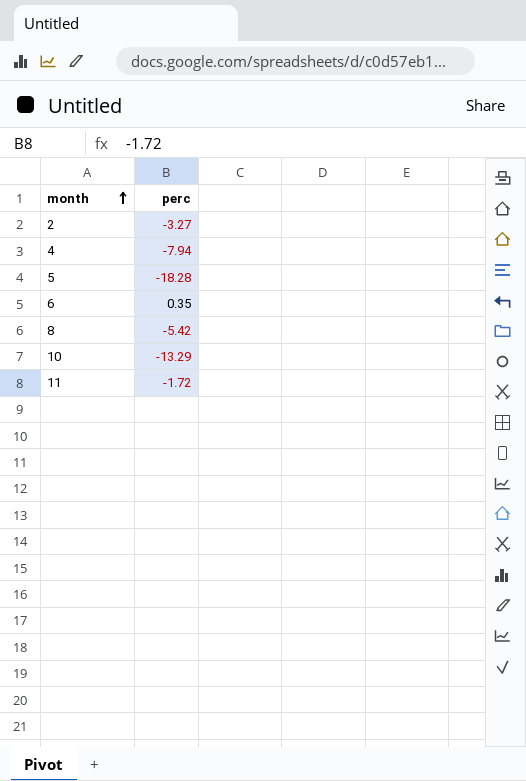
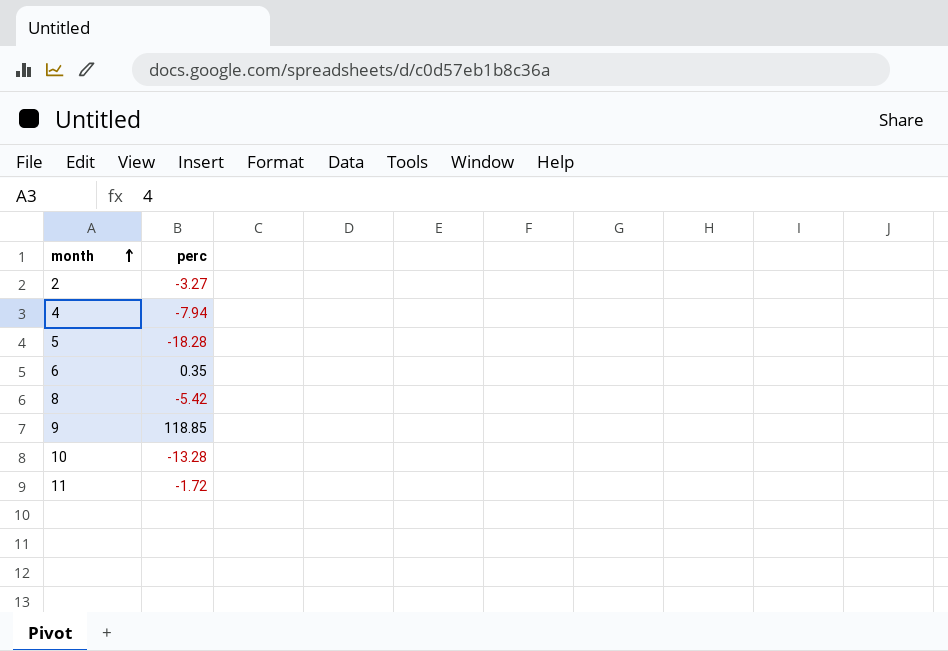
row 9: none -> 118.85
10 | perc: -13.29 -> -13.28

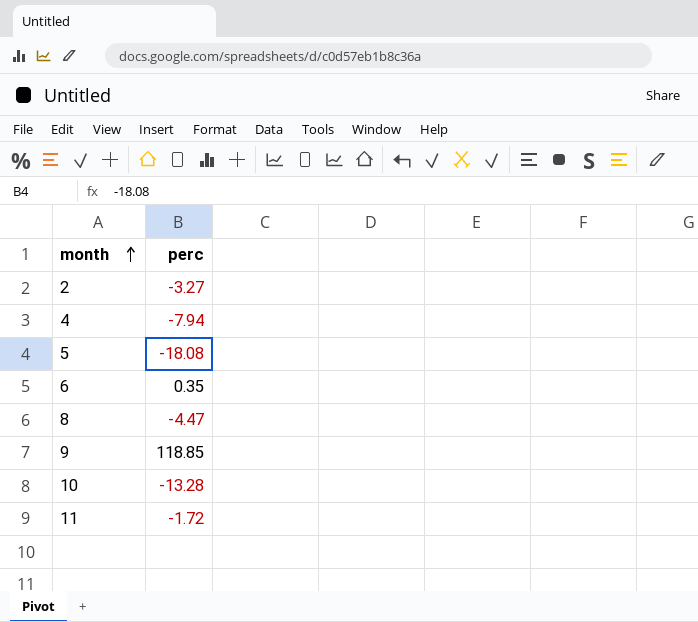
5 | perc: -18.28 -> -18.08
8 | perc: -5.42 -> -4.47

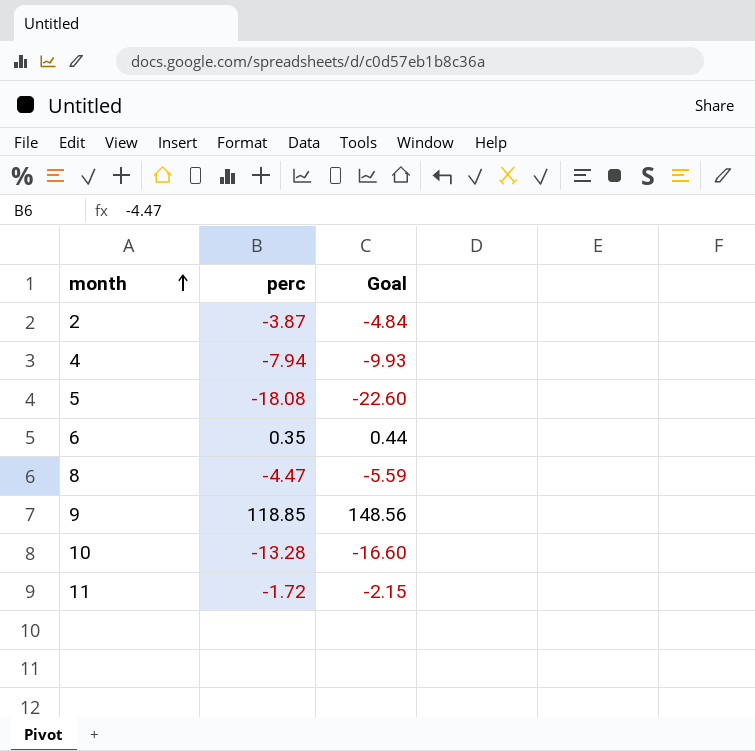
column Goal | formula: none -> [perc] * 1.25
2 | perc: -3.27 -> -3.87

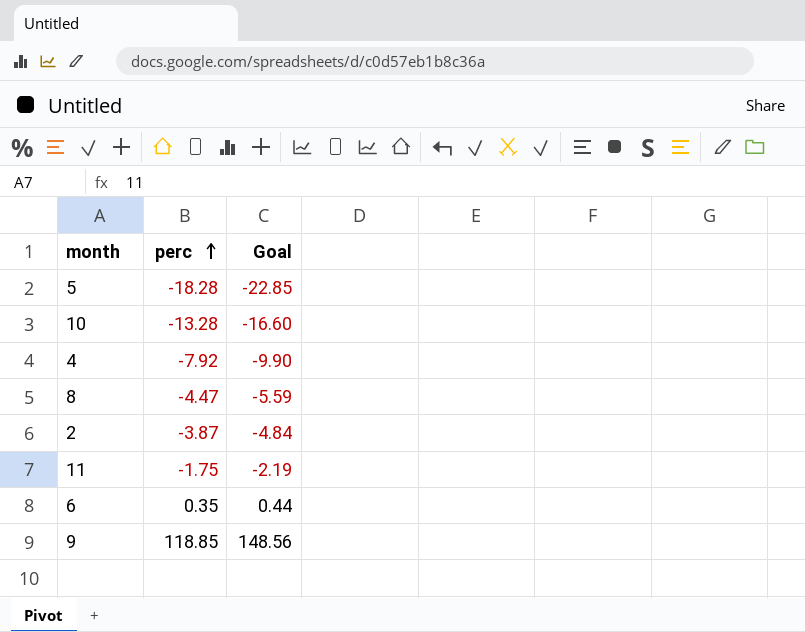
row order: month ascending -> perc ascending
5 | perc: -18.08 -> -18.28
5 | Goal: -22.60 -> -22.85
4 | perc: -7.94 -> -7.92
4 | Goal: -9.93 -> -9.90
11 | perc: -1.72 -> -1.75
11 | Goal: -2.15 -> -2.19

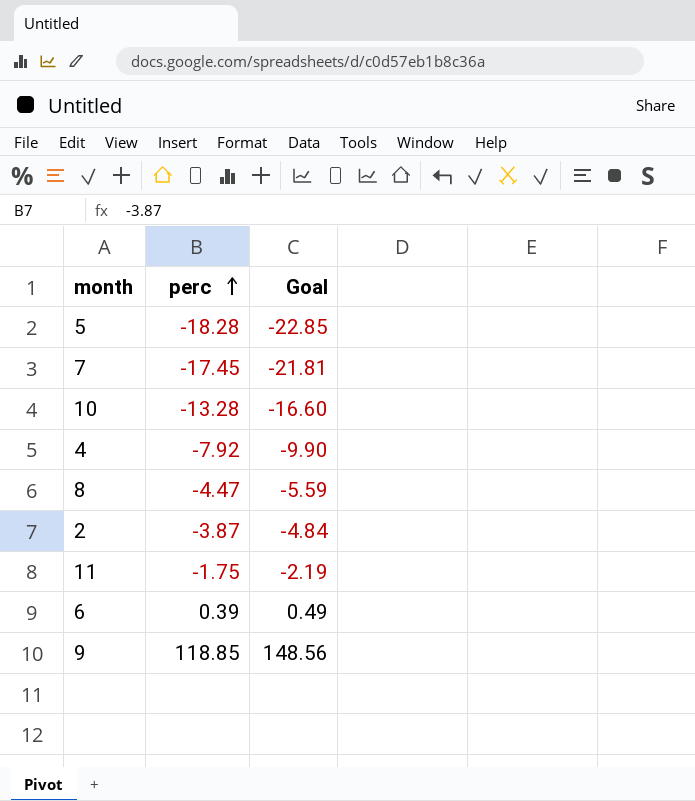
row 7: none -> -17.45 | -21.81
6 | perc: 0.35 -> 0.39
6 | Goal: 0.44 -> 0.49

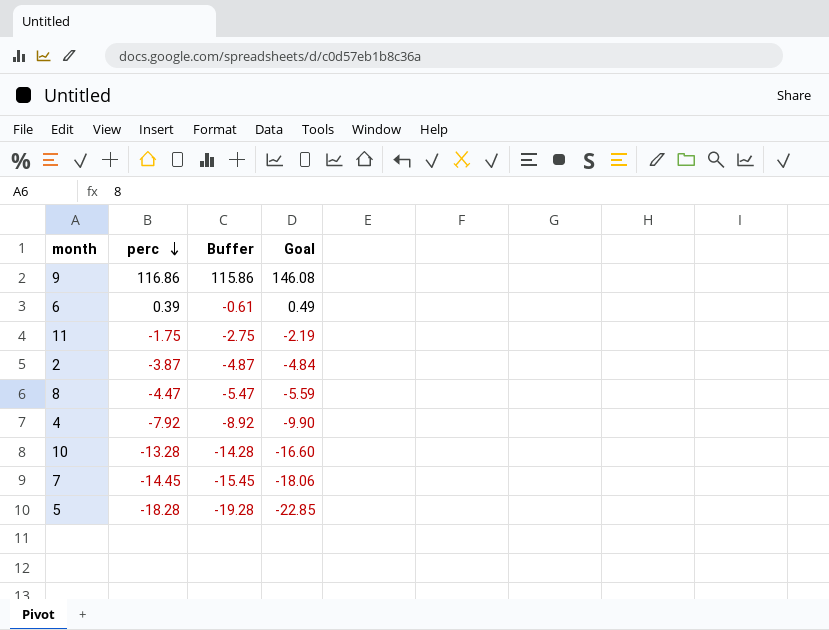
row order: perc ascending -> perc descending
column Buffer | formula: none -> [perc] - 1
9 | perc: 118.85 -> 116.86
9 | Goal: 148.56 -> 146.08
7 | perc: -17.45 -> -14.45
7 | Goal: -21.81 -> -18.06

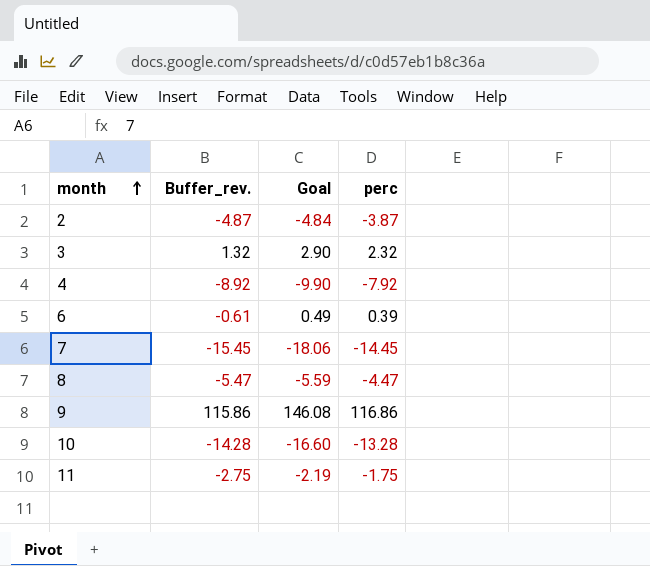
row order: perc descending -> month ascending
column name: Buffer -> Buffer_rev.
column perc | position: 2 -> 4
row 5: -18.28 | -19.28 | -22.85 -> none
row 3: none -> 1.32 | 2.90 | 2.32

